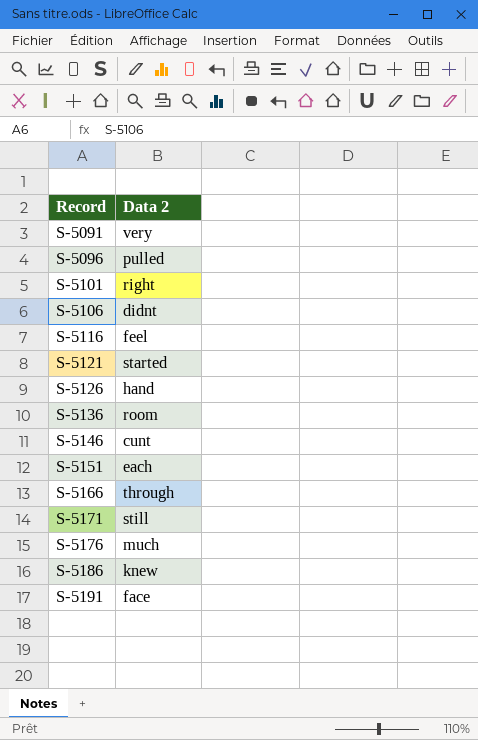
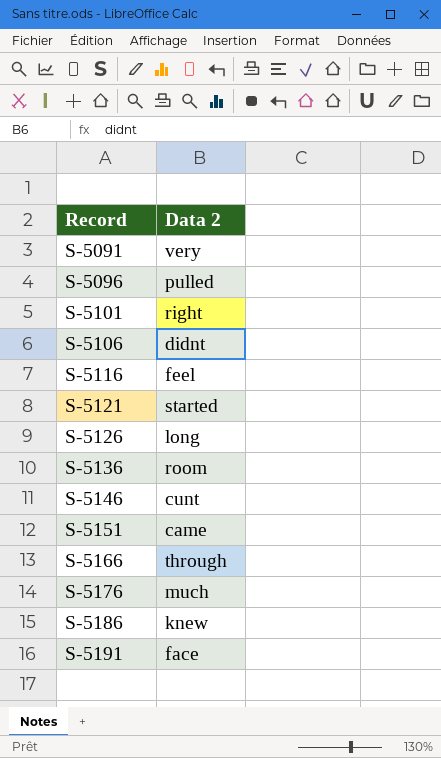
row S-5171: still -> none
S-5126 | Data 2: hand -> long
S-5151 | Data 2: each -> came

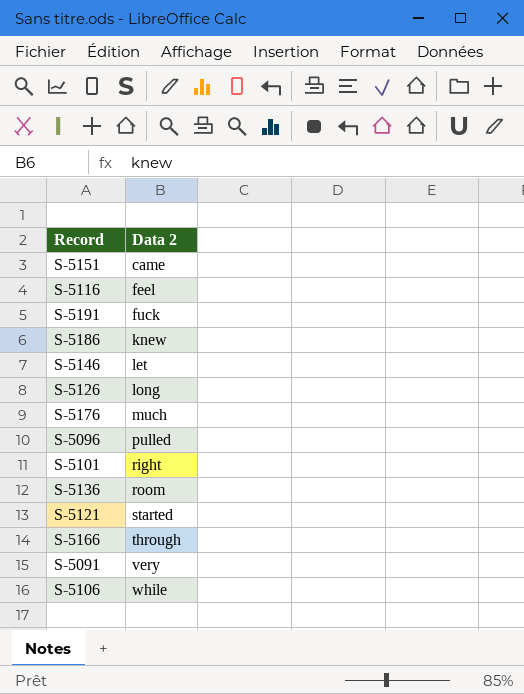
row order: Record ascending -> Data 2 ascending
S-5191 | Data 2: face -> fuck
S-5146 | Data 2: cunt -> let
S-5106 | Data 2: didnt -> while

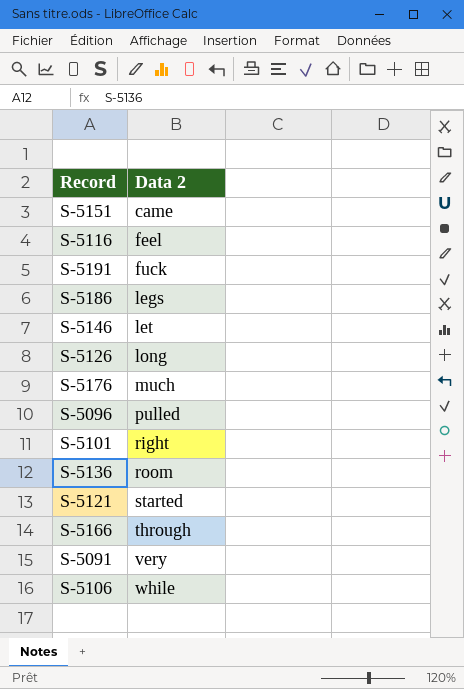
S-5186 | Data 2: knew -> legs

